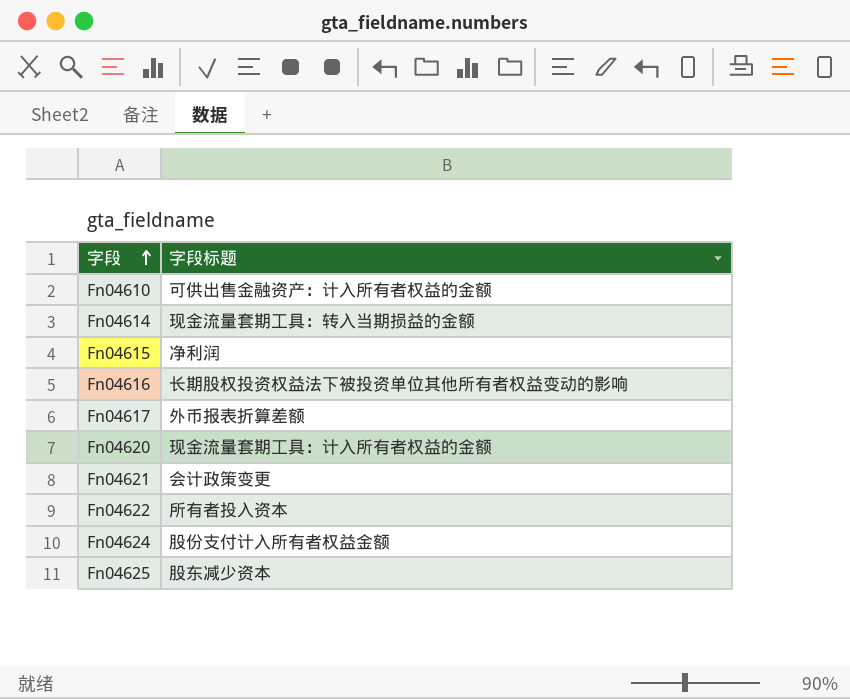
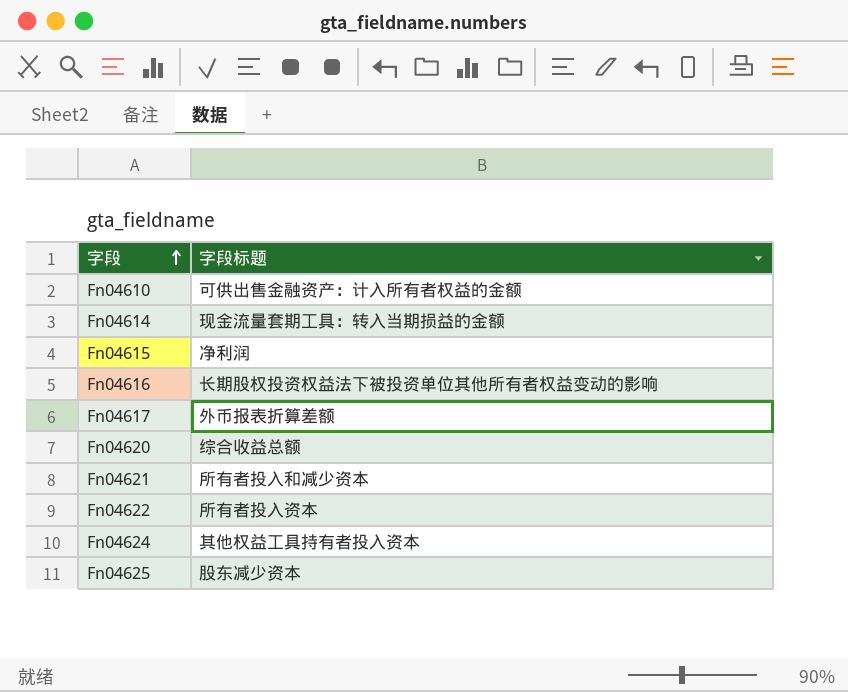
Fn04620 | 字段标题: 现金流量套期工具：计入所有者权益的金额 -> 综合收益总额
Fn04621 | 字段标题: 会计政策变更 -> 所有者投入和减少资本
Fn04624 | 字段标题: 股份支付计入所有者权益金额 -> 其他权益工具持有者投入资本

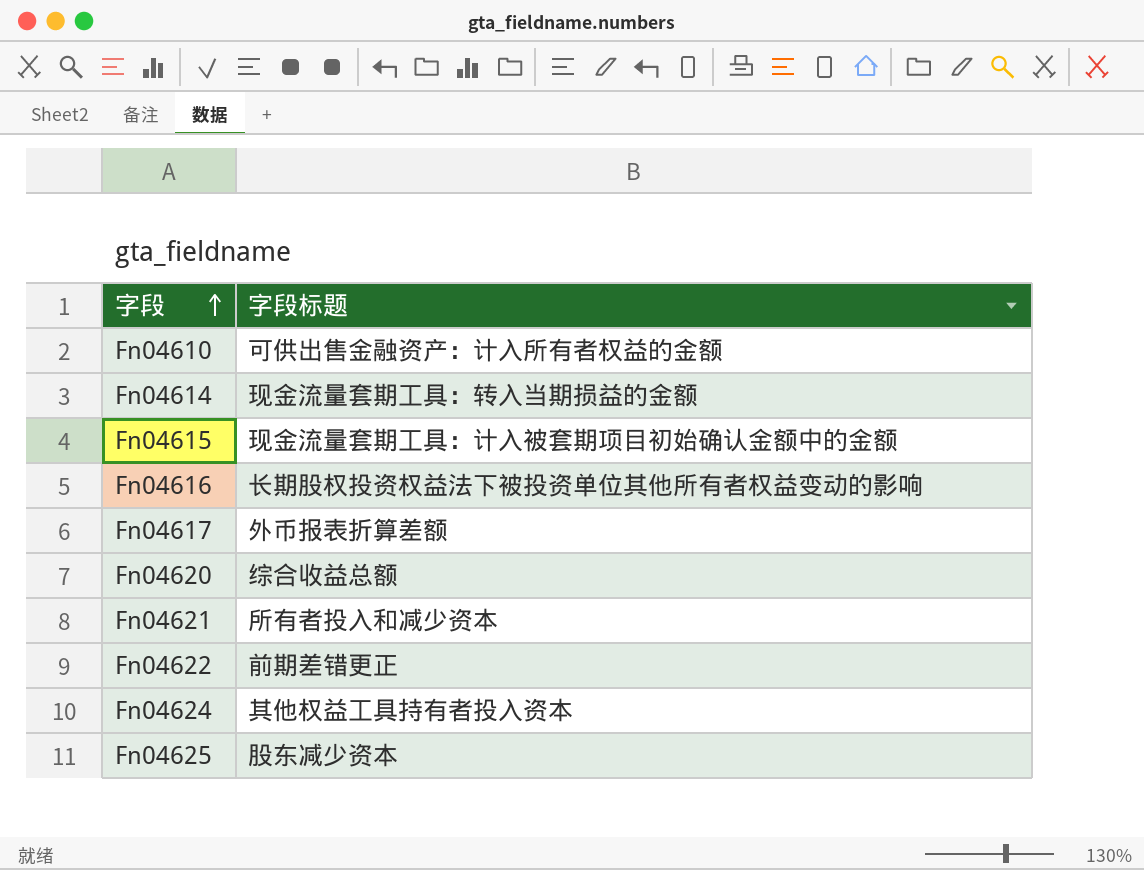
Fn04615 | 字段标题: 净利润 -> 现金流量套期工具：计入被套期项目初始确认金额中的金额
Fn04622 | 字段标题: 所有者投入资本 -> 前期差错更正

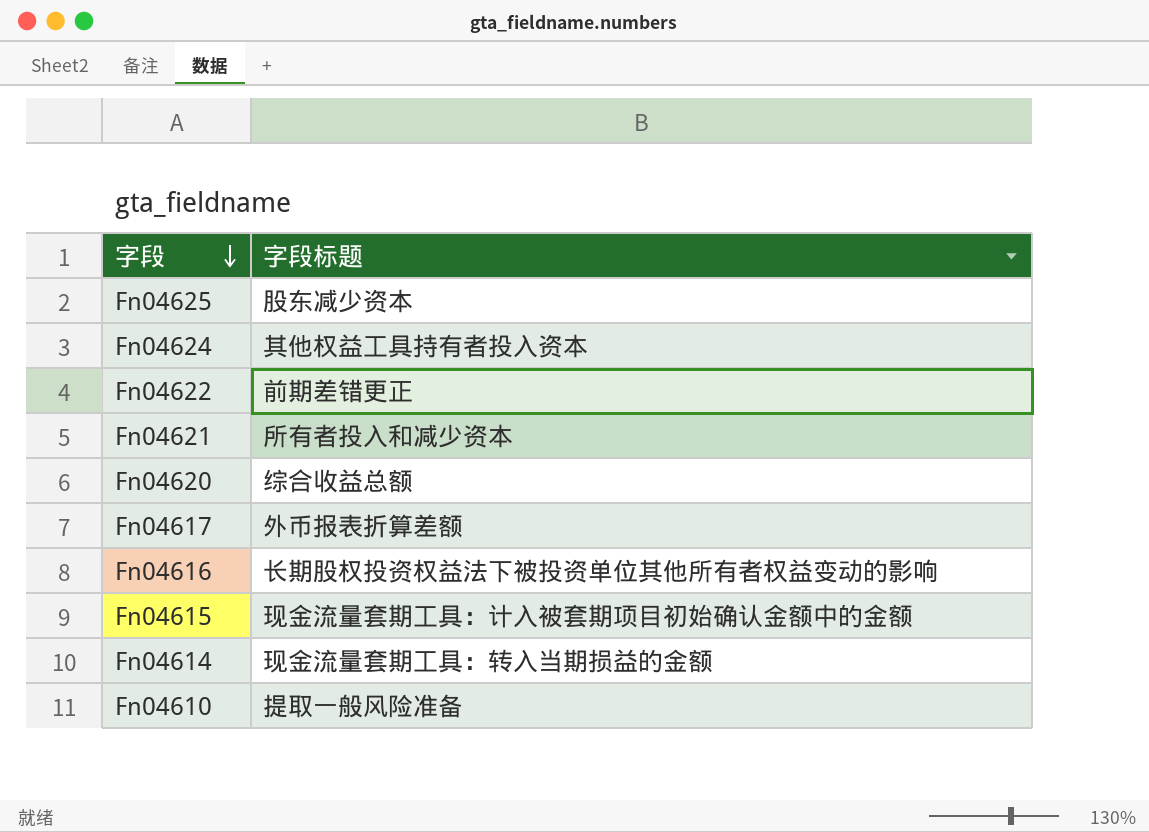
row order: 字段 ascending -> 字段 descending
Fn04610 | 字段标题: 可供出售金融资产：计入所有者权益的金额 -> 提取一般风险准备

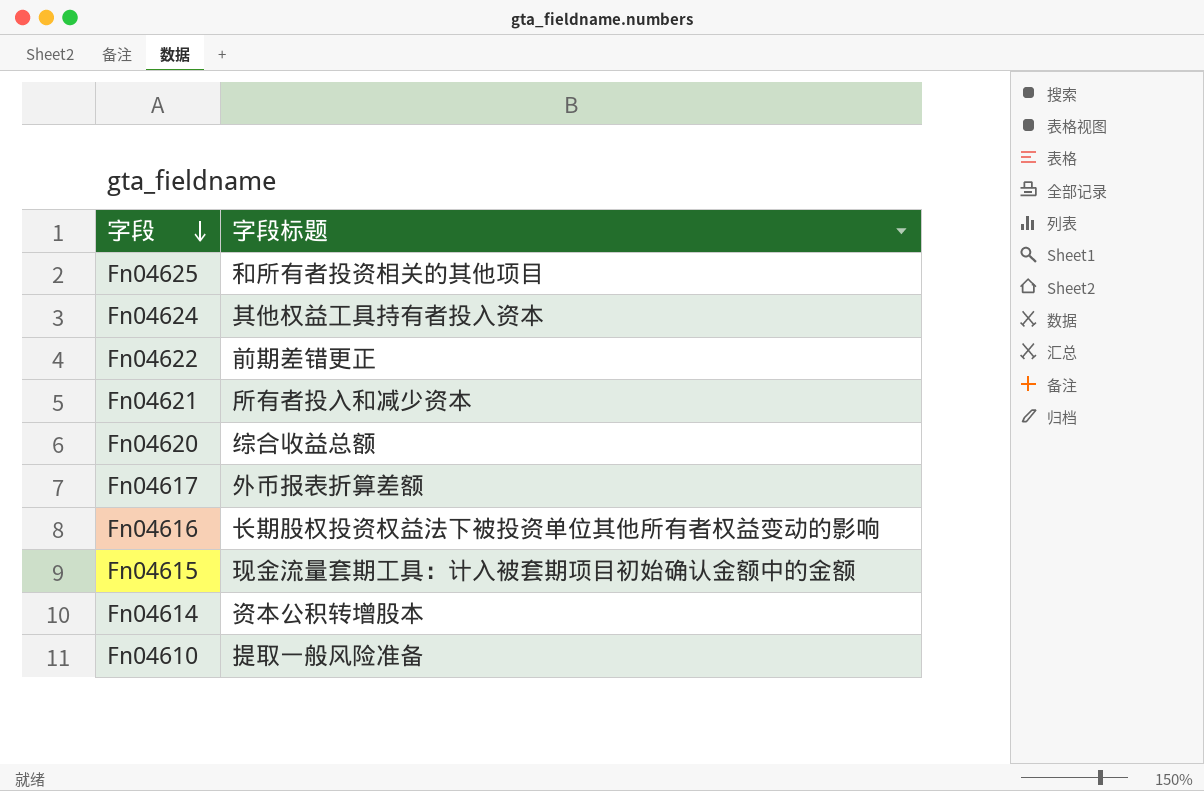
Fn04625 | 字段标题: 股东减少资本 -> 和所有者投资相关的其他项目
Fn04614 | 字段标题: 现金流量套期工具：转入当期损益的金额 -> 资本公积转增股本

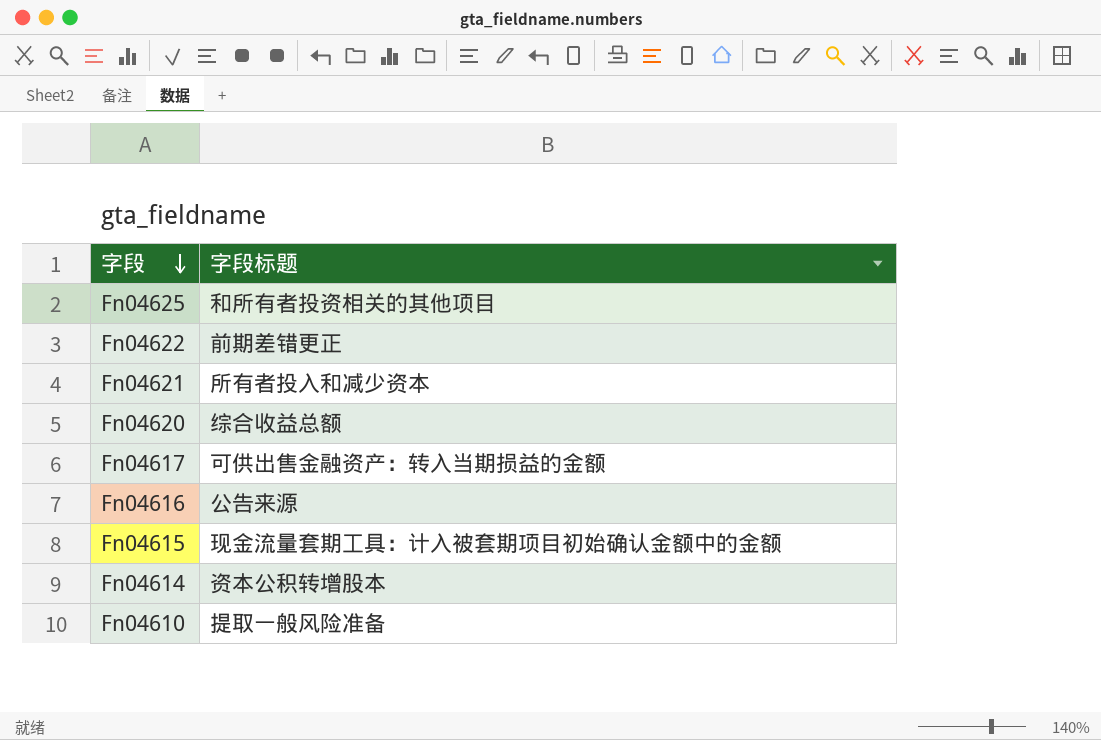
row Fn04624: 其他权益工具持有者投入资本 -> none
Fn04617 | 字段标题: 外币报表折算差额 -> 可供出售金融资产：转入当期损益的金额
Fn04616 | 字段标题: 长期股权投资权益法下被投资单位其他所有者权益变动的影响 -> 公告来源

